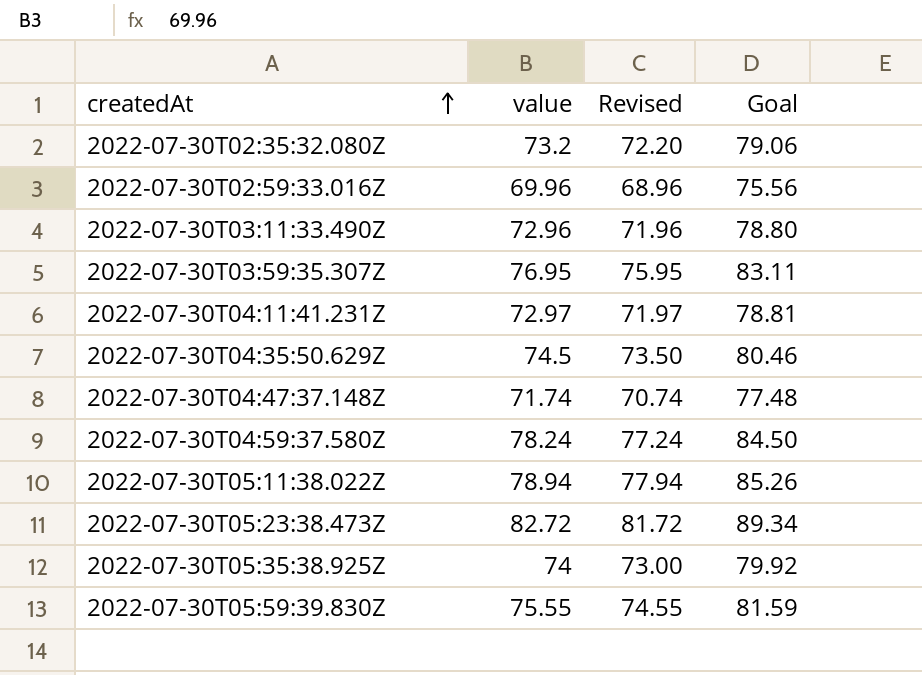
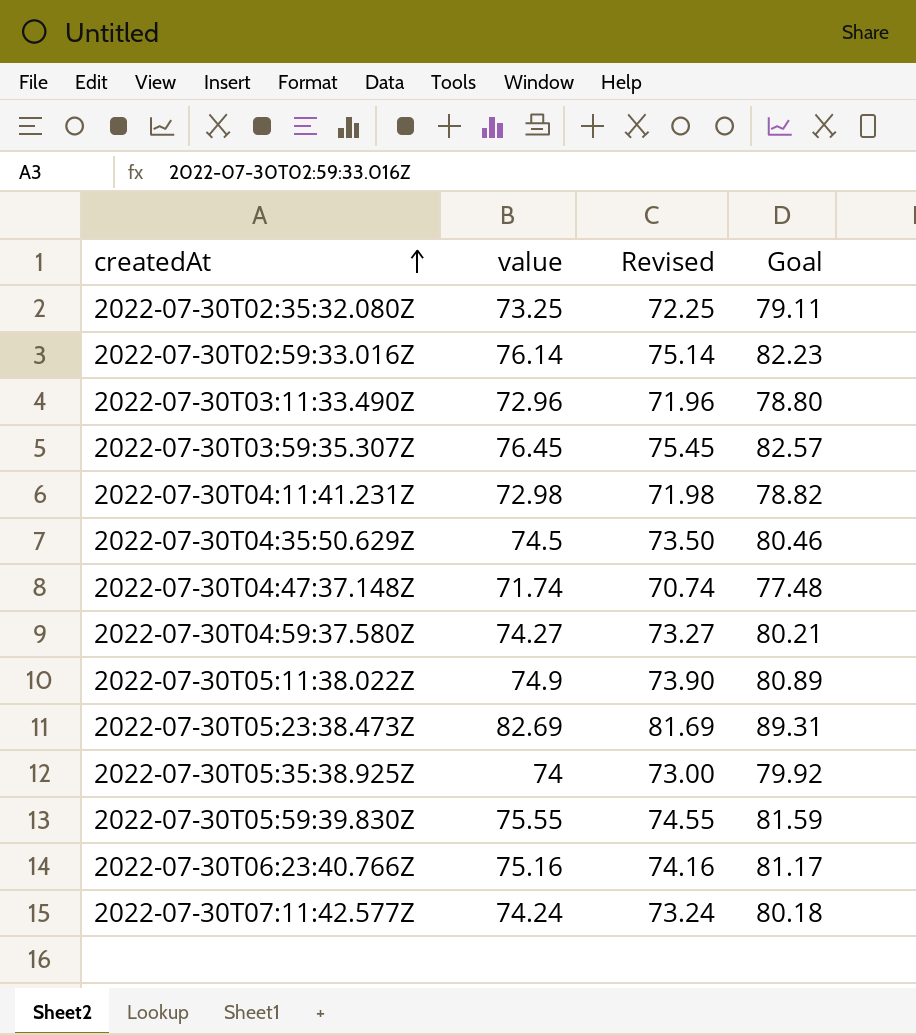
2022-07-30T02:35:32.080Z | value: 73.2 -> 73.25
2022-07-30T02:35:32.080Z | Revised: 72.20 -> 72.25
2022-07-30T02:35:32.080Z | Goal: 79.06 -> 79.11
2022-07-30T02:59:33.016Z | value: 69.96 -> 76.14
2022-07-30T02:59:33.016Z | Revised: 68.96 -> 75.14
2022-07-30T02:59:33.016Z | Goal: 75.56 -> 82.23
2022-07-30T03:59:35.307Z | value: 76.95 -> 76.45
2022-07-30T03:59:35.307Z | Revised: 75.95 -> 75.45
2022-07-30T03:59:35.307Z | Goal: 83.11 -> 82.57
2022-07-30T04:11:41.231Z | value: 72.97 -> 72.98
2022-07-30T04:11:41.231Z | Revised: 71.97 -> 71.98
2022-07-30T04:11:41.231Z | Goal: 78.81 -> 78.82
2022-07-30T04:59:37.580Z | value: 78.24 -> 74.27
2022-07-30T04:59:37.580Z | Revised: 77.24 -> 73.27
2022-07-30T04:59:37.580Z | Goal: 84.50 -> 80.21
2022-07-30T05:11:38.022Z | value: 78.94 -> 74.9
2022-07-30T05:11:38.022Z | Revised: 77.94 -> 73.90
2022-07-30T05:11:38.022Z | Goal: 85.26 -> 80.89
2022-07-30T05:23:38.473Z | value: 82.72 -> 82.69
2022-07-30T05:23:38.473Z | Revised: 81.72 -> 81.69
2022-07-30T05:23:38.473Z | Goal: 89.34 -> 89.31
row 2022-07-30T06:23:40.766Z: none -> 75.16 | 74.16 | 81.17
row 2022-07-30T07:11:42.577Z: none -> 74.24 | 73.24 | 80.18

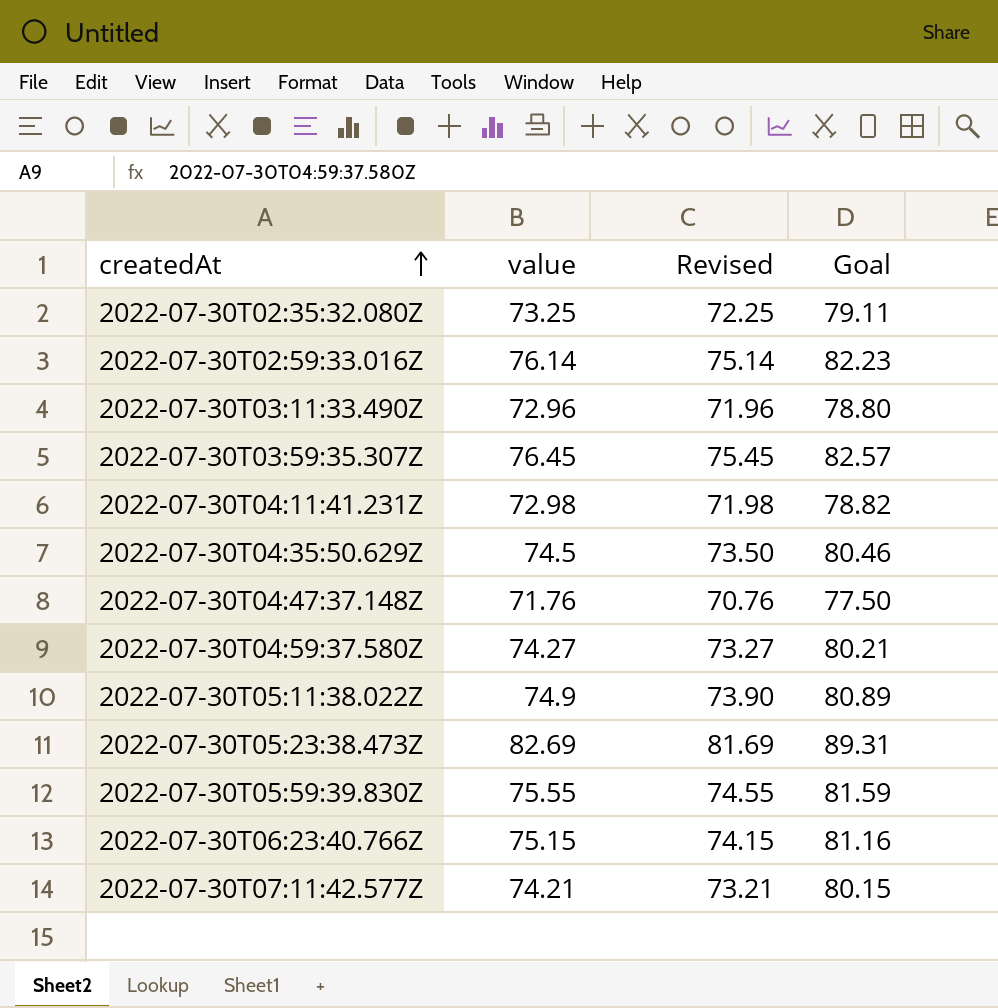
row 2022-07-30T05:35:38.925Z: 74 | 73.00 | 79.92 -> none
2022-07-30T04:47:37.148Z | value: 71.74 -> 71.76
2022-07-30T04:47:37.148Z | Revised: 70.74 -> 70.76
2022-07-30T04:47:37.148Z | Goal: 77.48 -> 77.50
2022-07-30T06:23:40.766Z | value: 75.16 -> 75.15
2022-07-30T06:23:40.766Z | Revised: 74.16 -> 74.15
2022-07-30T06:23:40.766Z | Goal: 81.17 -> 81.16
2022-07-30T07:11:42.577Z | value: 74.24 -> 74.21
2022-07-30T07:11:42.577Z | Revised: 73.24 -> 73.21
2022-07-30T07:11:42.577Z | Goal: 80.18 -> 80.15

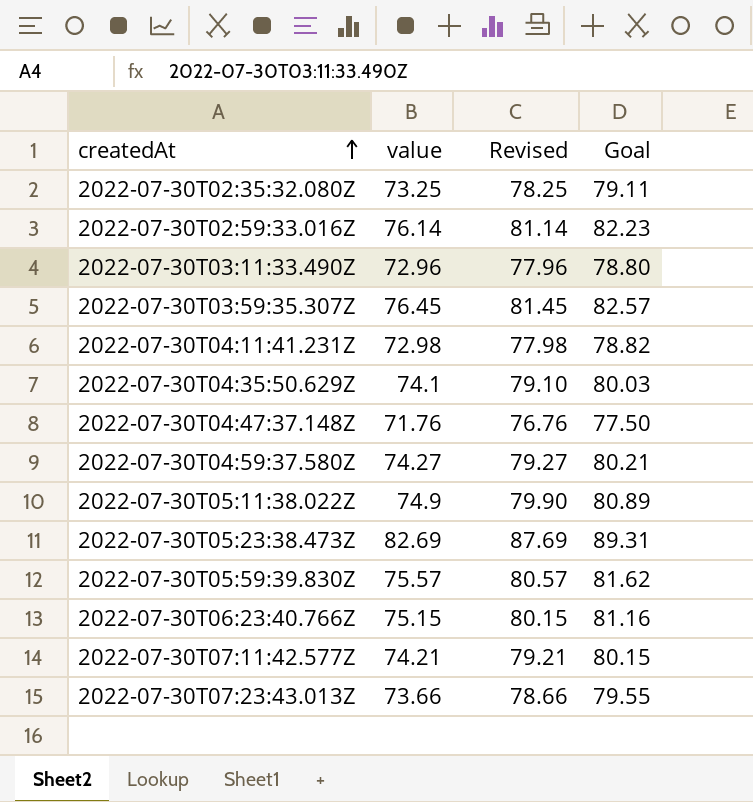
column Revised | formula: [value] - 1 -> [value] + 5
2022-07-30T04:35:50.629Z | value: 74.5 -> 74.1
2022-07-30T04:35:50.629Z | Goal: 80.46 -> 80.03
2022-07-30T05:59:39.830Z | value: 75.55 -> 75.57
2022-07-30T05:59:39.830Z | Goal: 81.59 -> 81.62
row 2022-07-30T07:23:43.013Z: none -> 73.66 | 78.66 | 79.55

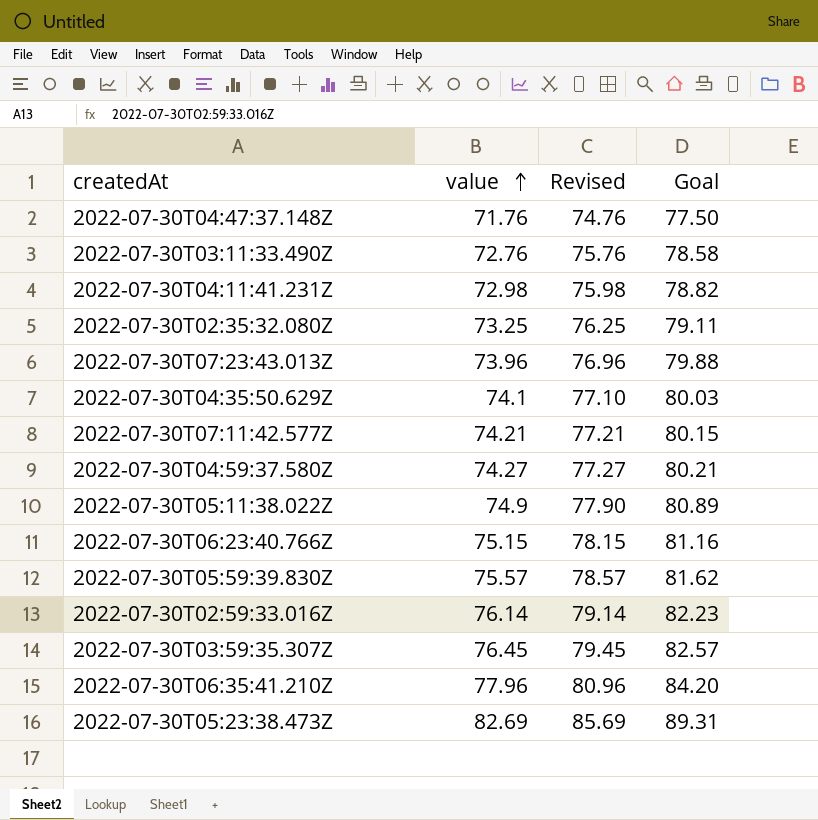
row order: createdAt ascending -> value ascending
column Revised | formula: [value] + 5 -> [value] + 3
2022-07-30T03:11:33.490Z | value: 72.96 -> 72.76
2022-07-30T03:11:33.490Z | Goal: 78.80 -> 78.58
2022-07-30T07:23:43.013Z | value: 73.66 -> 73.96
2022-07-30T07:23:43.013Z | Goal: 79.55 -> 79.88
row 2022-07-30T06:35:41.210Z: none -> 77.96 | 80.96 | 84.20

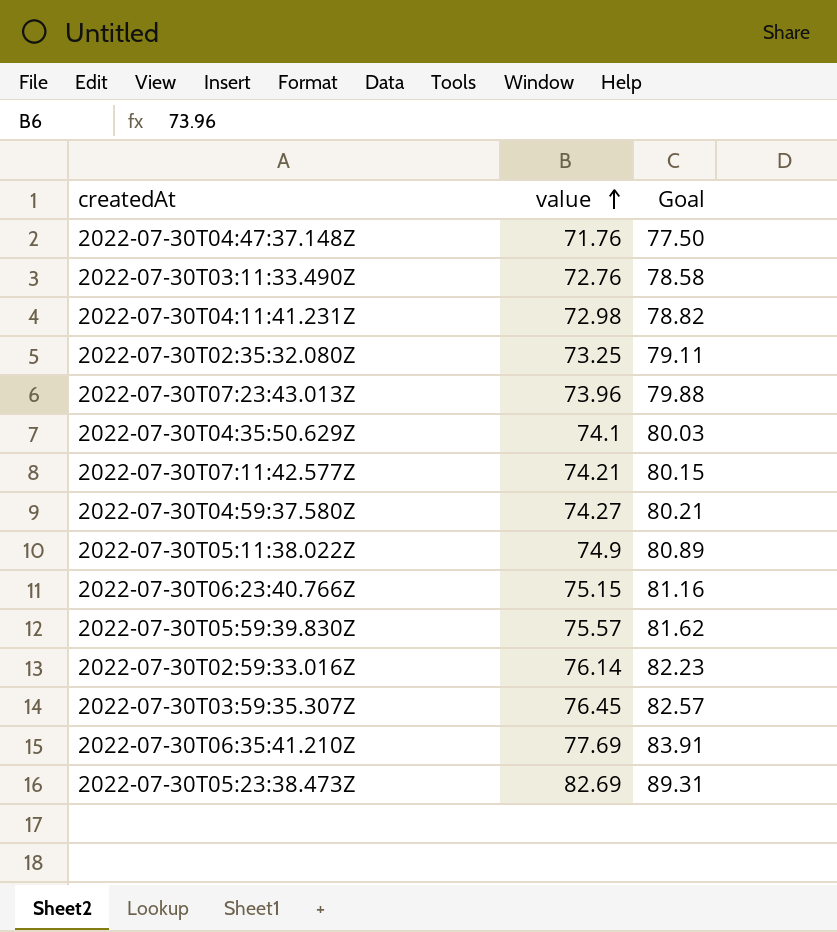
column Revised | formula: [value] + 3 -> none
2022-07-30T06:35:41.210Z | value: 77.96 -> 77.69
2022-07-30T06:35:41.210Z | Goal: 84.20 -> 83.91

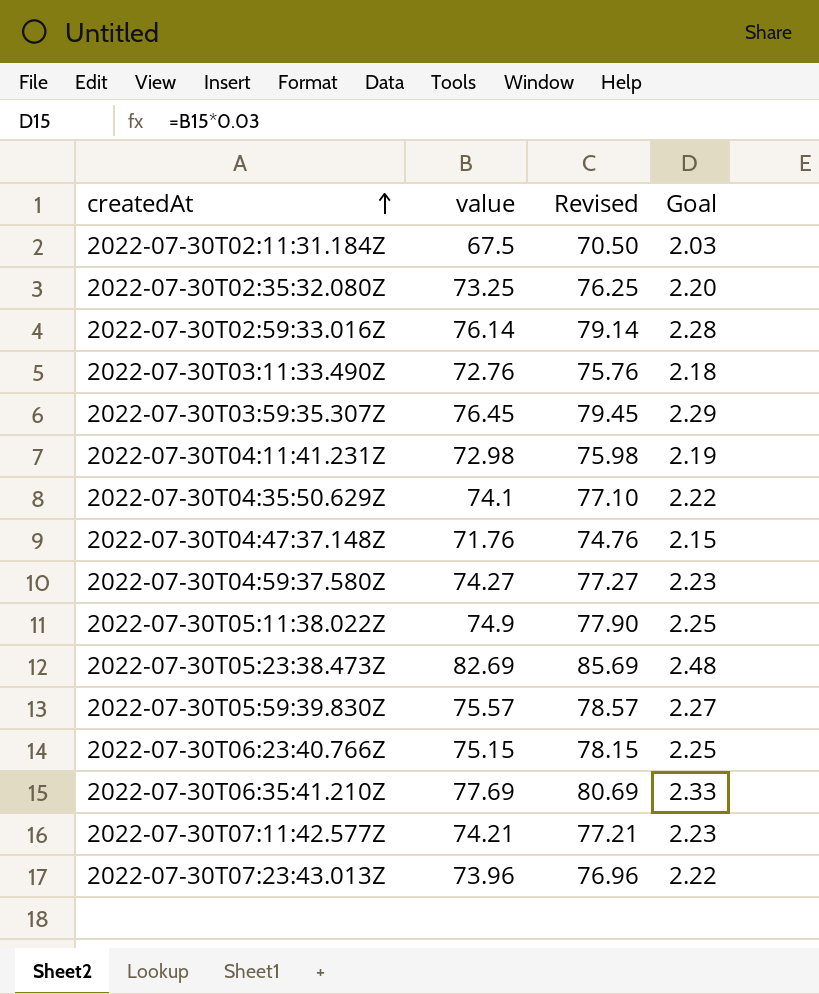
row order: value ascending -> createdAt ascending
column Revised | formula: none -> [value] + 3
column Goal | formula: [value] * 1.08 -> [value] * 0.03
row 2022-07-30T02:11:31.184Z: none -> 67.5 | 70.50 | 2.03

